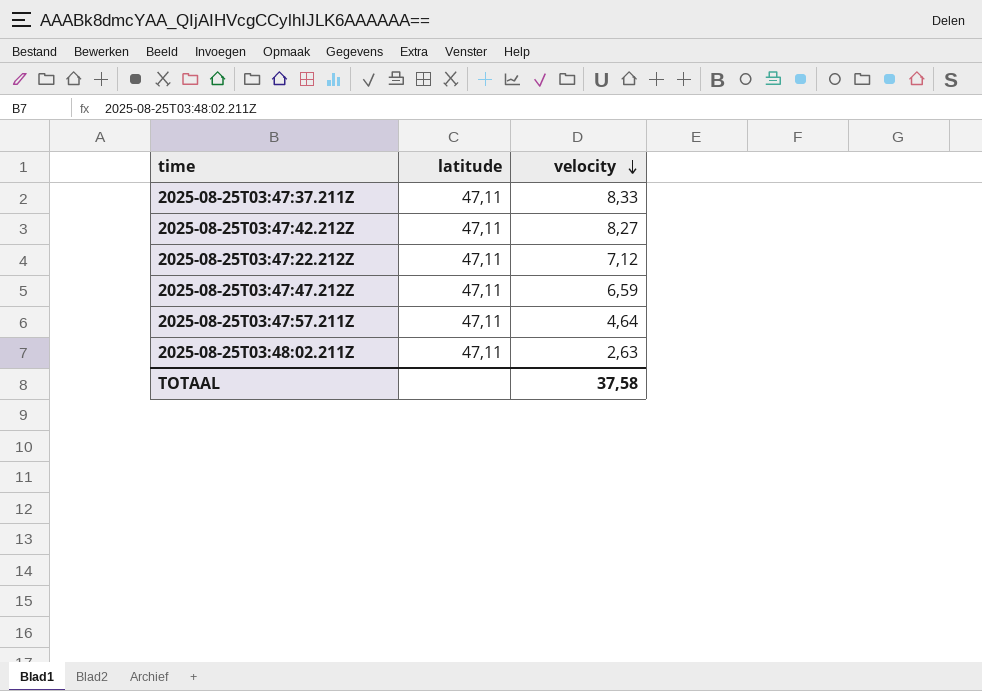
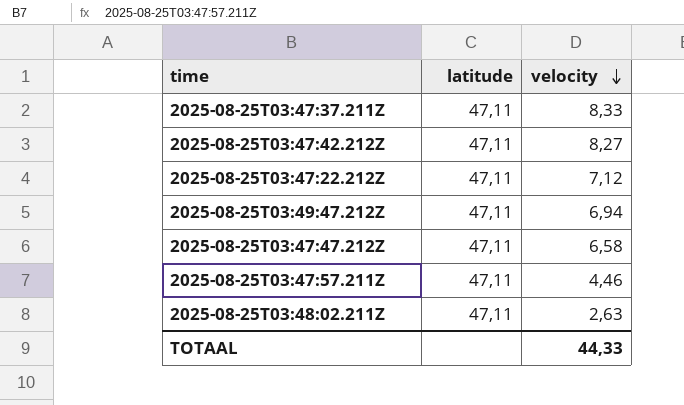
row 2025-08-25T03:49:47.212Z: none -> 47,11 | 6,94
2025-08-25T03:47:47.212Z | velocity: 6,59 -> 6,58
2025-08-25T03:47:57.211Z | velocity: 4,64 -> 4,46
TOTAAL | velocity: 37,58 -> 44,33

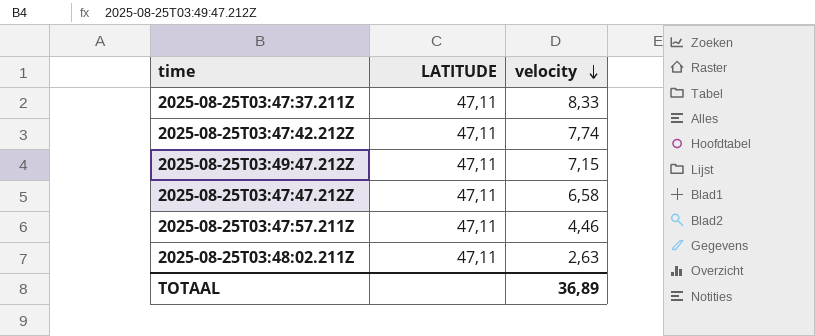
column name: latitude -> LATITUDE
row 2025-08-25T03:47:22.212Z: 47,11 | 7,12 -> none
2025-08-25T03:47:42.212Z | velocity: 8,27 -> 7,74
2025-08-25T03:49:47.212Z | velocity: 6,94 -> 7,15
TOTAAL | velocity: 44,33 -> 36,89

